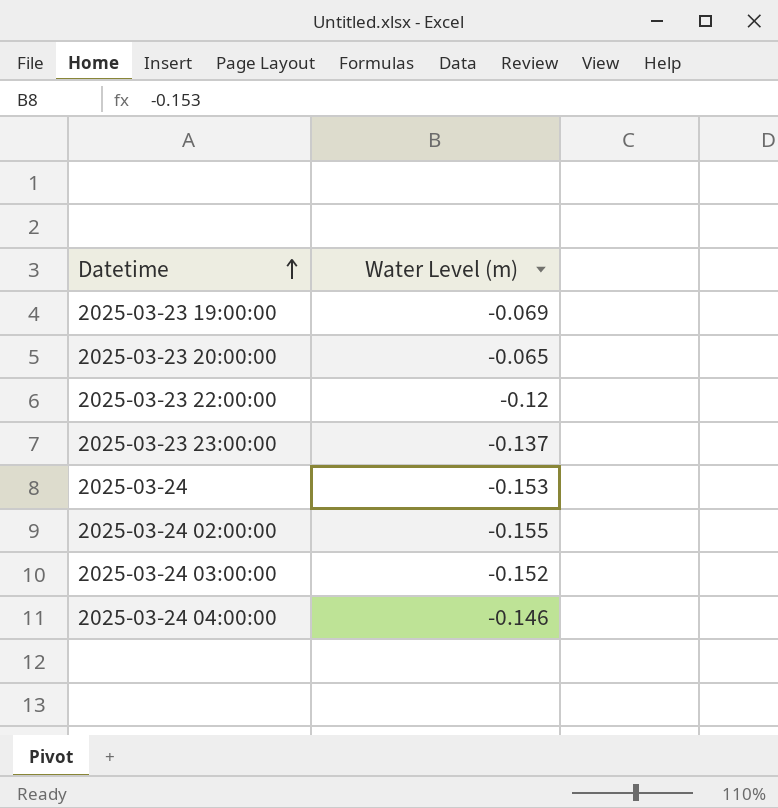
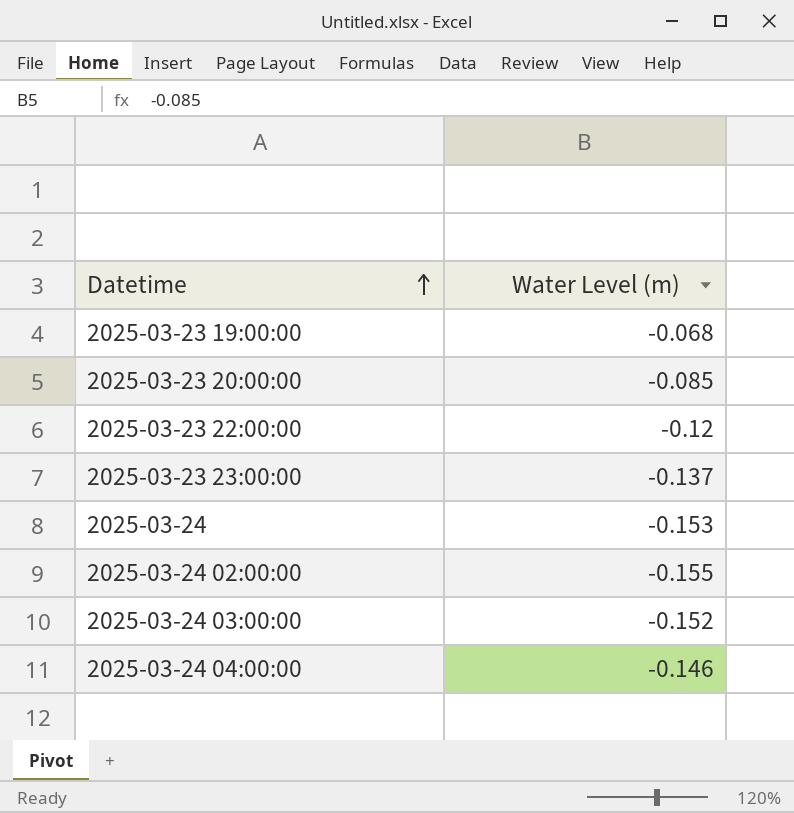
2025-03-23 19:00:00 | Water Level (m): -0.069 -> -0.068
2025-03-23 20:00:00 | Water Level (m): -0.065 -> -0.085

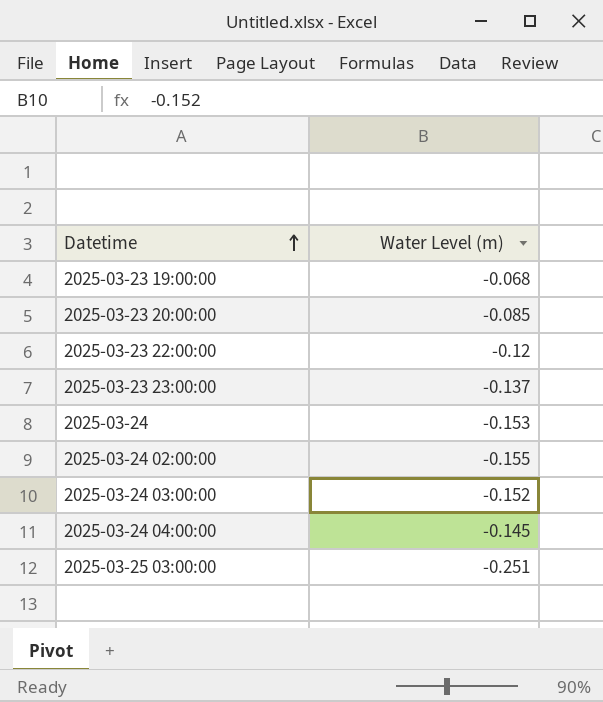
2025-03-24 04:00:00 | Water Level (m): -0.146 -> -0.145
row 2025-03-25 03:00:00: none -> -0.251

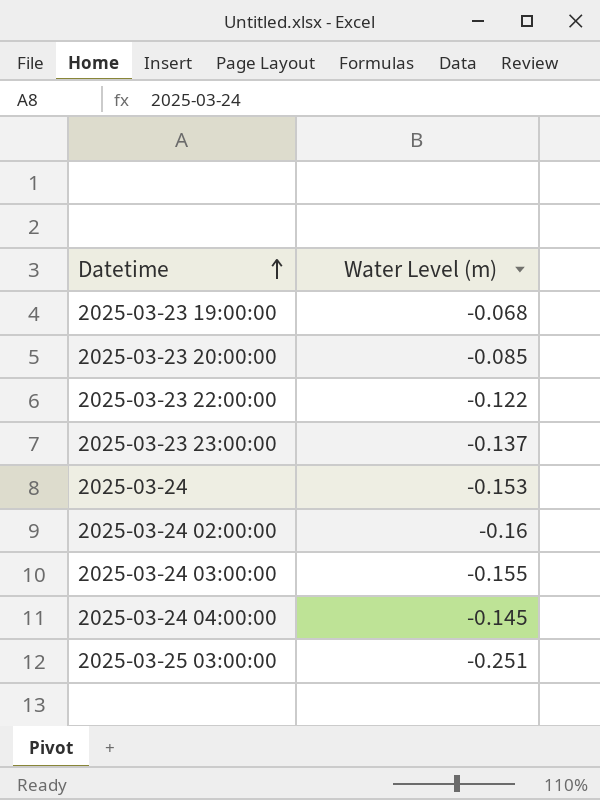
2025-03-23 22:00:00 | Water Level (m): -0.12 -> -0.122
2025-03-24 02:00:00 | Water Level (m): -0.155 -> -0.16
2025-03-24 03:00:00 | Water Level (m): -0.152 -> -0.155

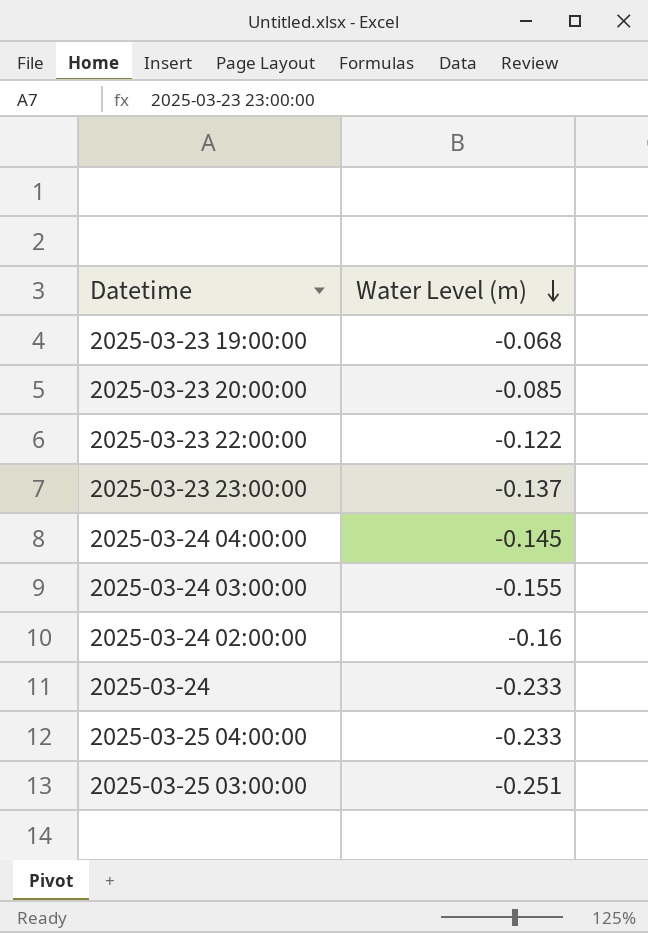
row order: Datetime ascending -> Water Level (m) descending
2025-03-24 | Water Level (m): -0.153 -> -0.233
row 2025-03-25 04:00:00: none -> -0.233

